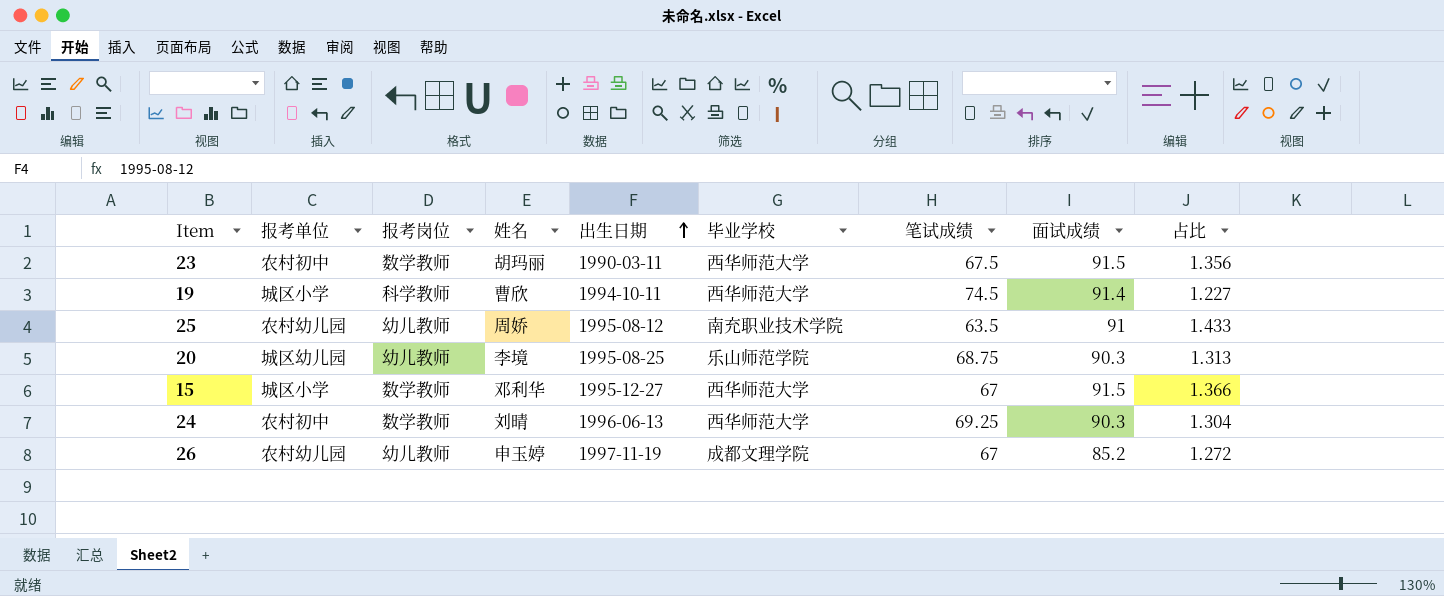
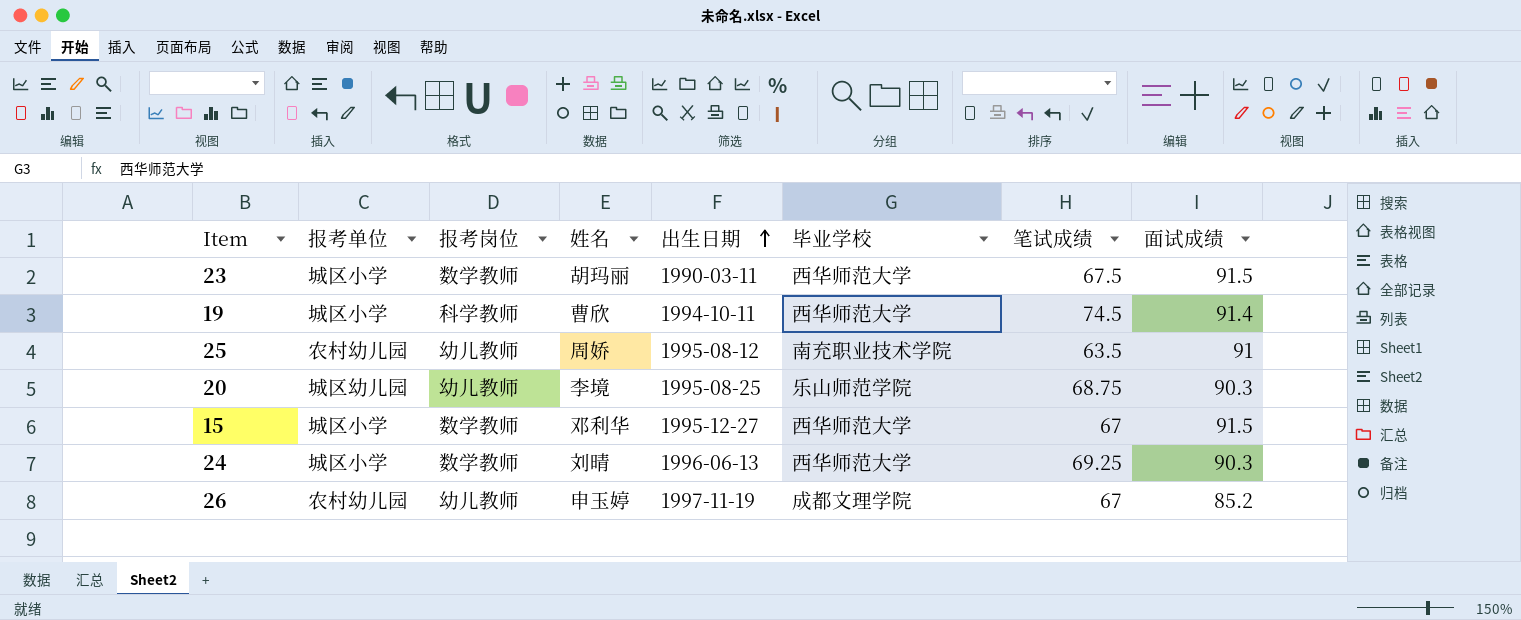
column 占比 | formula: [面试成绩] / [笔试成绩] -> none
23 | 报考单位: 农村初中 -> 城区小学
24 | 报考单位: 农村初中 -> 城区小学

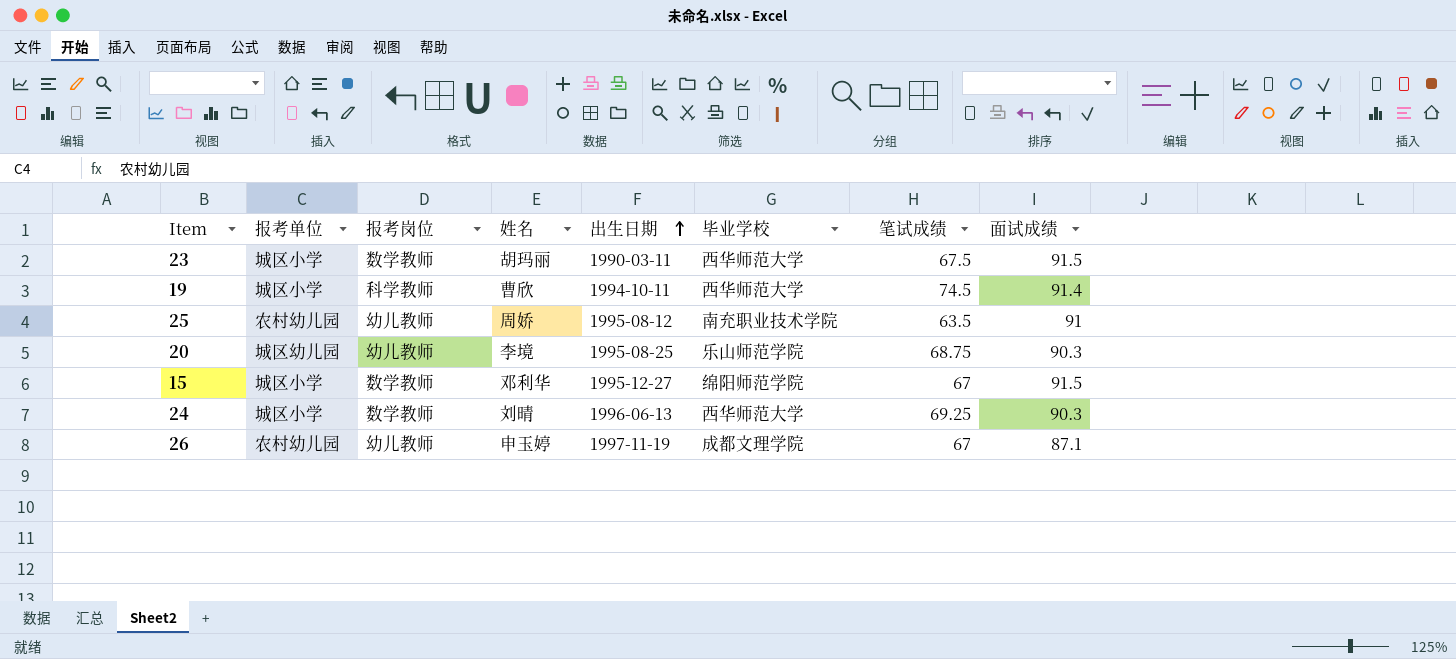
15 | 毕业学校: 西华师范大学 -> 绵阳师范学院
26 | 面试成绩: 85.2 -> 87.1

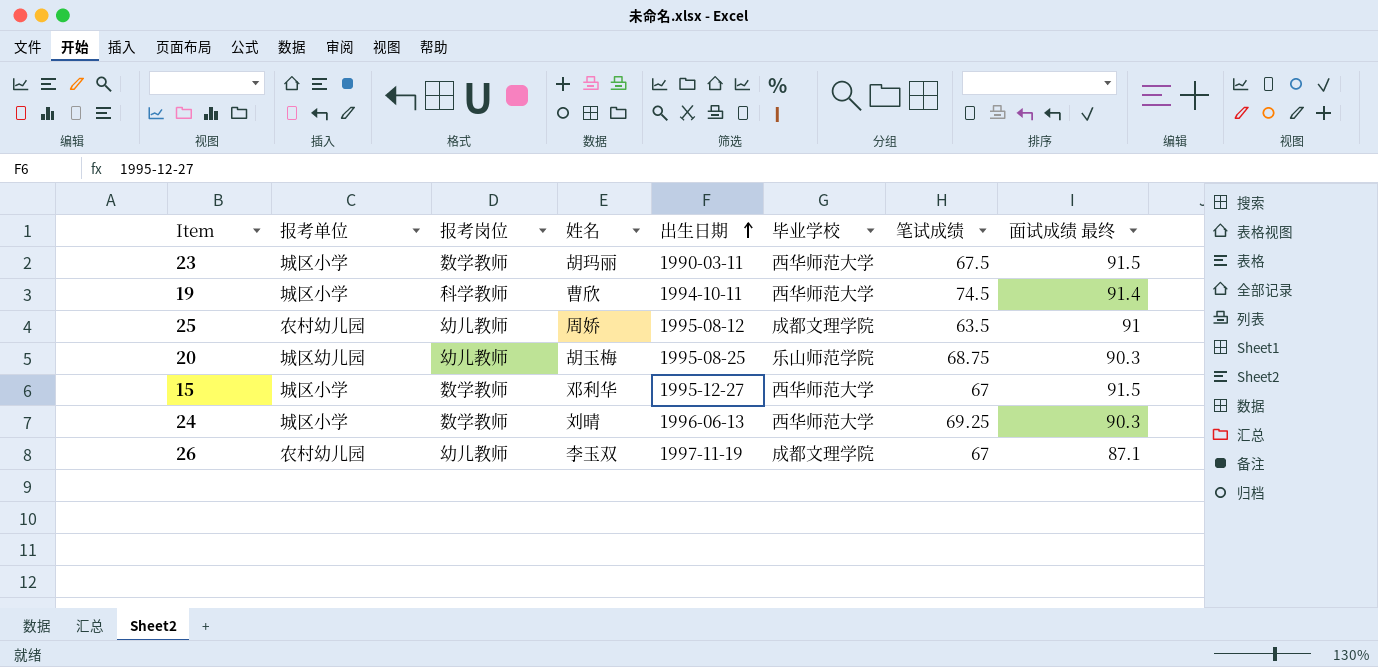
column name: 面试成绩 -> 面试成绩 最终
25 | 毕业学校: 南充职业技术学院 -> 成都文理学院
20 | 姓名: 李境 -> 胡玉梅
15 | 毕业学校: 绵阳师范学院 -> 西华师范大学
26 | 姓名: 申玉婷 -> 李玉双

